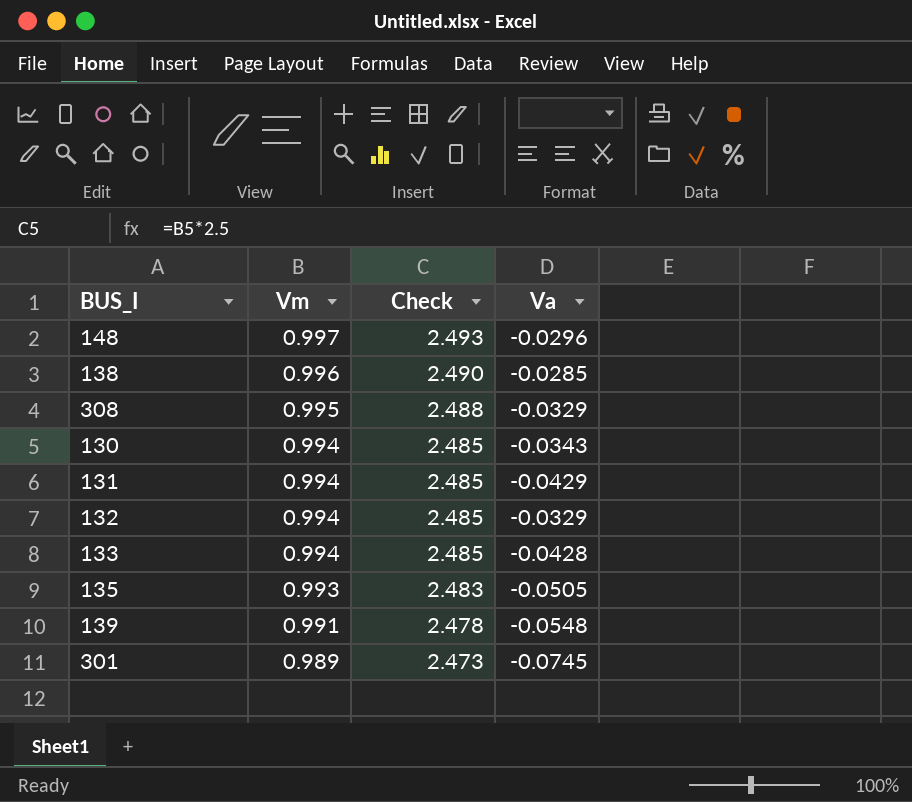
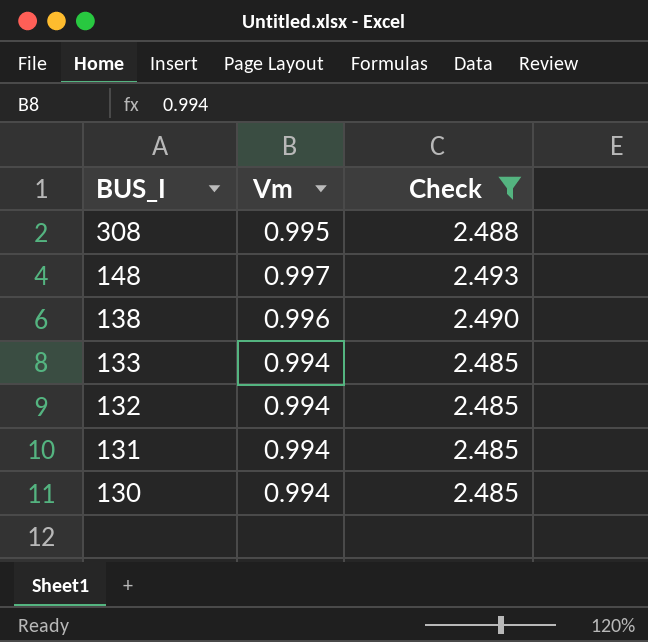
filter: none -> Check >= 2.485
row order: Vm descending -> BUS_I descending
column Va | position: 4 -> none

